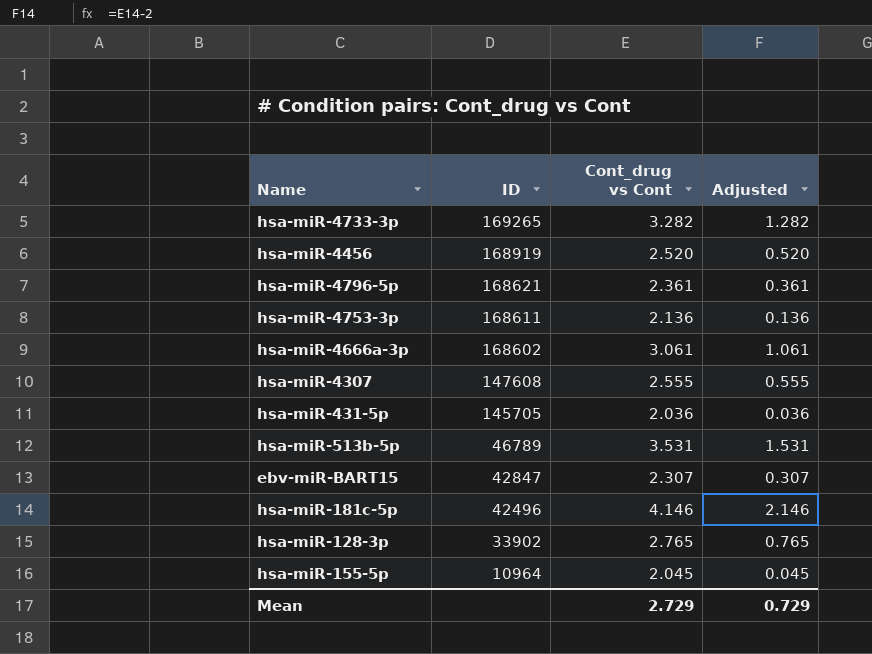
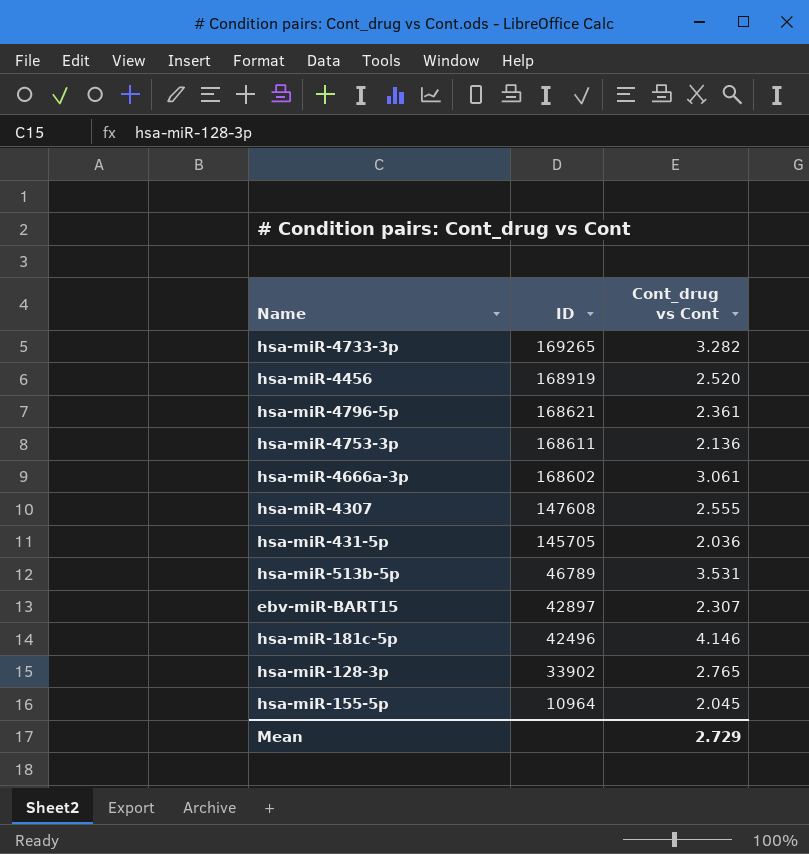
column Adjusted | formula: [Cont_drug vs Cont] - 2 -> none
ebv-miR-BART15 | ID: 42847 -> 42897

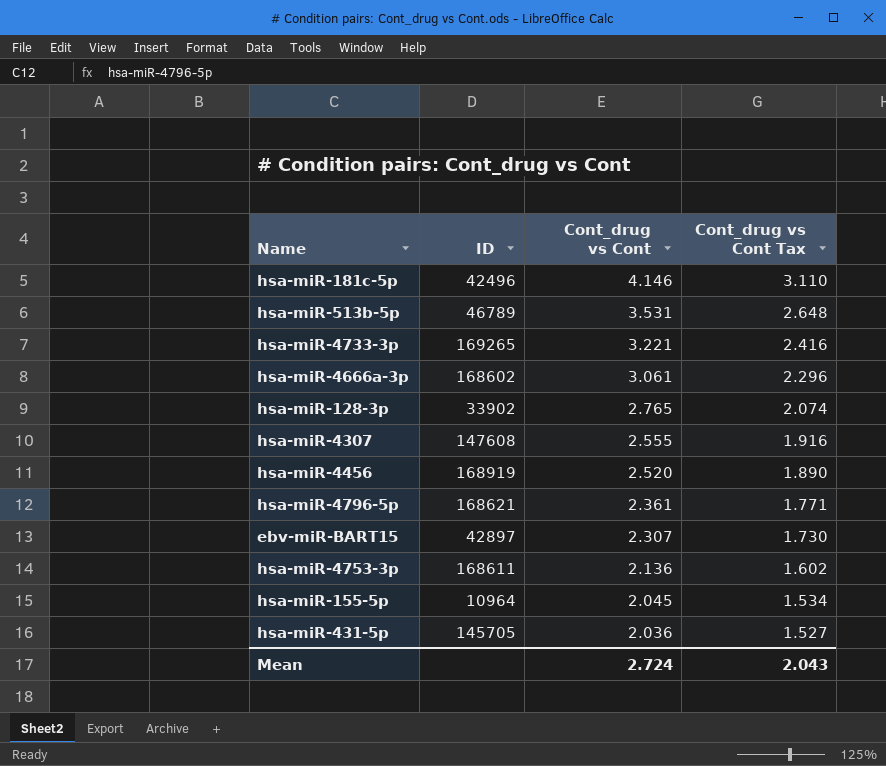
row order: ID descending -> Cont_drug vs Cont descending
column Cont_drug vs Cont Tax | formula: none -> [Cont_drug vs Cont] * 0.75
hsa-miR-4733-3p | Cont_drug vs Cont: 3.282 -> 3.221
Mean | Cont_drug vs Cont: 2.729 -> 2.724

